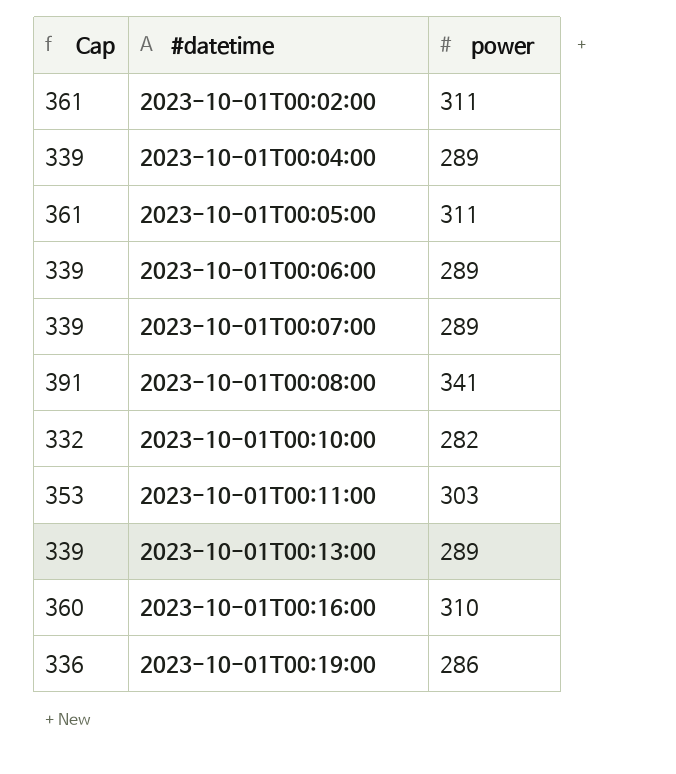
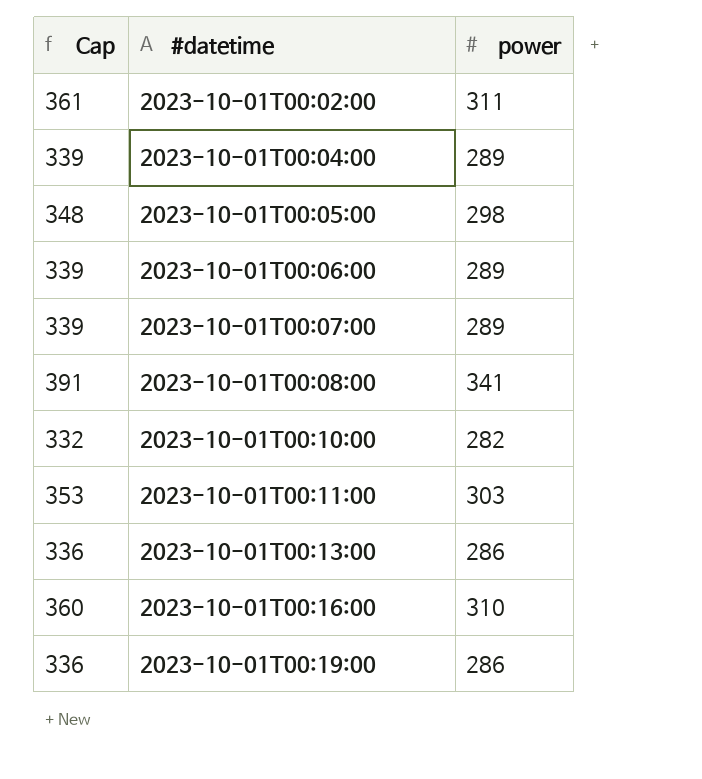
2023-10-01T00:05:00 | Cap: 361 -> 348
2023-10-01T00:05:00 | power: 311 -> 298
2023-10-01T00:13:00 | Cap: 339 -> 336
2023-10-01T00:13:00 | power: 289 -> 286

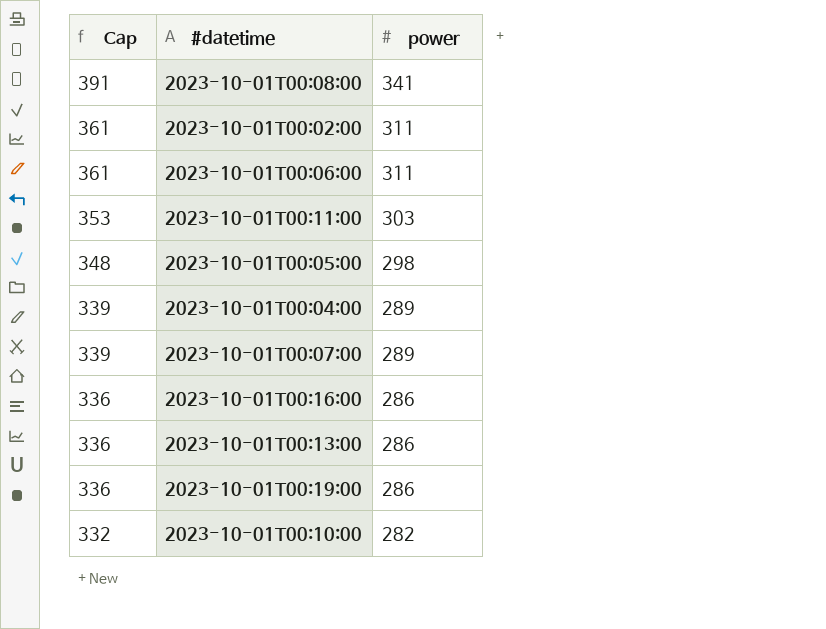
row order: #datetime ascending -> Cap descending
2023-10-01T00:06:00 | Cap: 339 -> 361
2023-10-01T00:06:00 | power: 289 -> 311
2023-10-01T00:16:00 | Cap: 360 -> 336
2023-10-01T00:16:00 | power: 310 -> 286

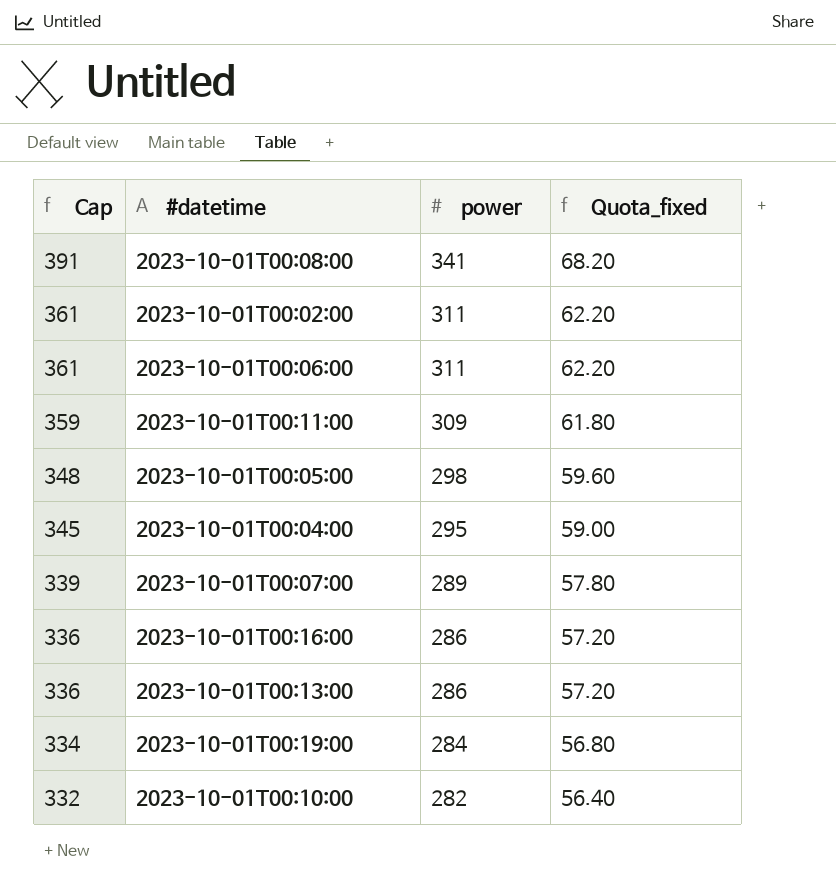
column Quota_fixed | formula: none -> [power] * 0.2
2023-10-01T00:11:00 | Cap: 353 -> 359
2023-10-01T00:11:00 | power: 303 -> 309
2023-10-01T00:04:00 | Cap: 339 -> 345
2023-10-01T00:04:00 | power: 289 -> 295
2023-10-01T00:19:00 | Cap: 336 -> 334
2023-10-01T00:19:00 | power: 286 -> 284

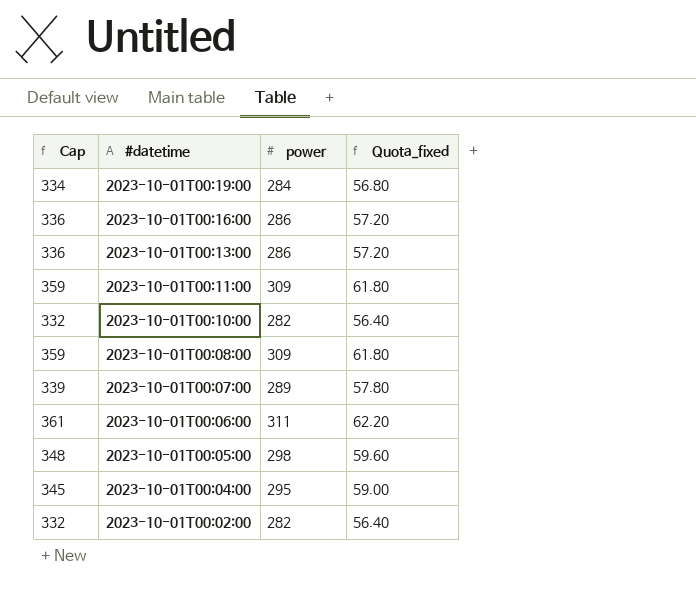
row order: Cap descending -> #datetime descending
2023-10-01T00:08:00 | Cap: 391 -> 359
2023-10-01T00:08:00 | power: 341 -> 309
2023-10-01T00:08:00 | Quota_fixed: 68.20 -> 61.80
2023-10-01T00:02:00 | Cap: 361 -> 332
2023-10-01T00:02:00 | power: 311 -> 282
2023-10-01T00:02:00 | Quota_fixed: 62.20 -> 56.40

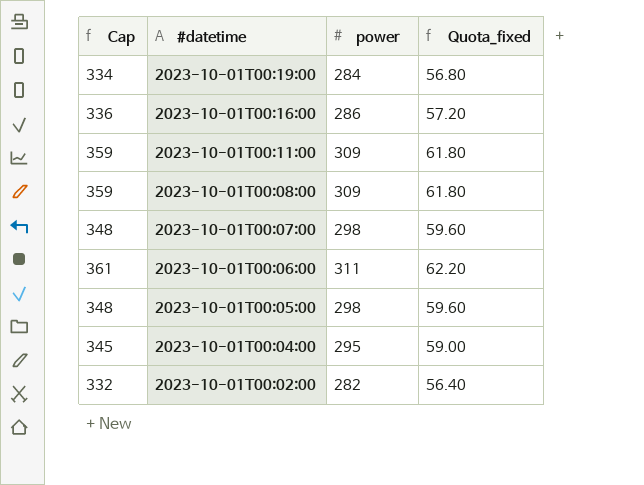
row 2023-10-01T00:13:00: 336 | 286 | 57.20 -> none
row 2023-10-01T00:10:00: 332 | 282 | 56.40 -> none
2023-10-01T00:07:00 | Cap: 339 -> 348
2023-10-01T00:07:00 | power: 289 -> 298
2023-10-01T00:07:00 | Quota_fixed: 57.80 -> 59.60

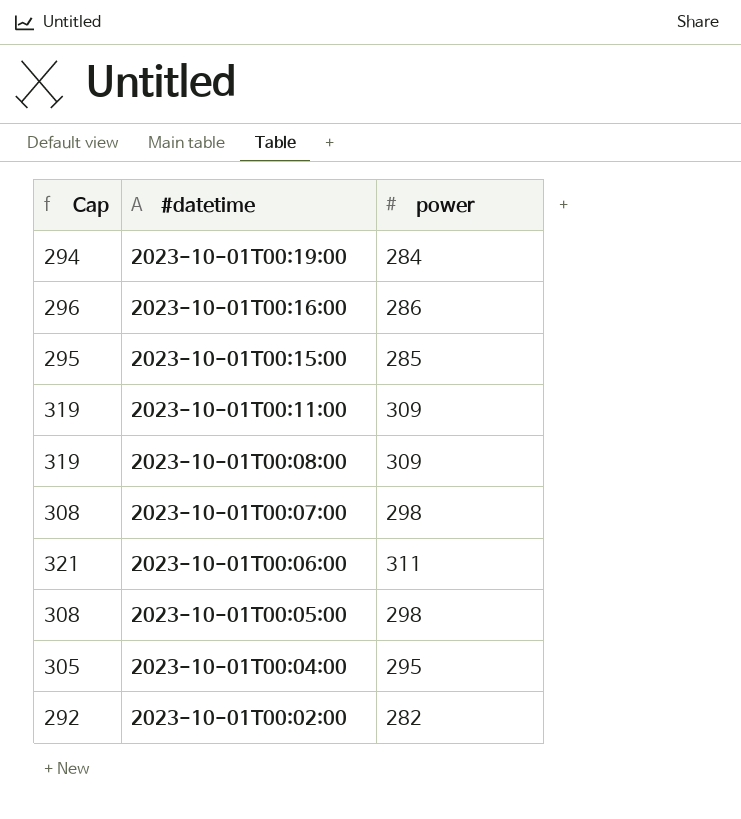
column Quota_fixed | formula: [power] * 0.2 -> none
column Cap | formula: [power] + 50 -> [power] + 10
row 2023-10-01T00:15:00: none -> 295 | 285

